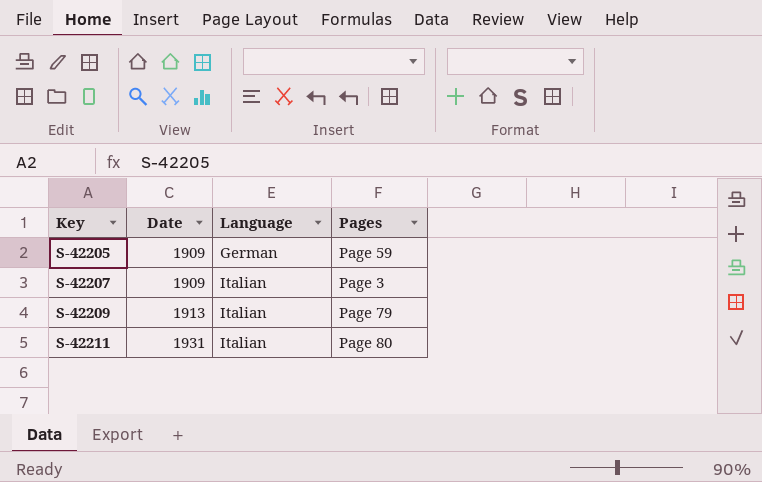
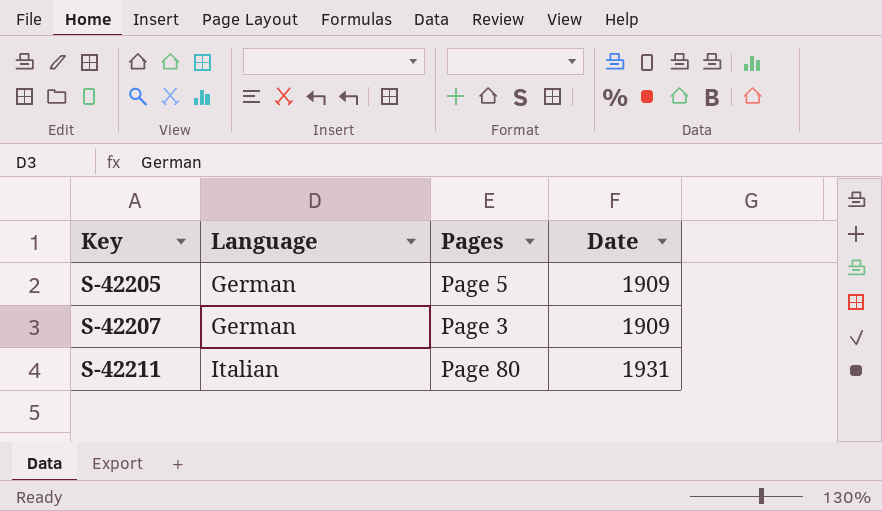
column Date | position: 2 -> 4
row S-42209: 1913 | Italian | Page 79 -> none
S-42205 | Pages: Page 59 -> Page 5
S-42207 | Language: Italian -> German

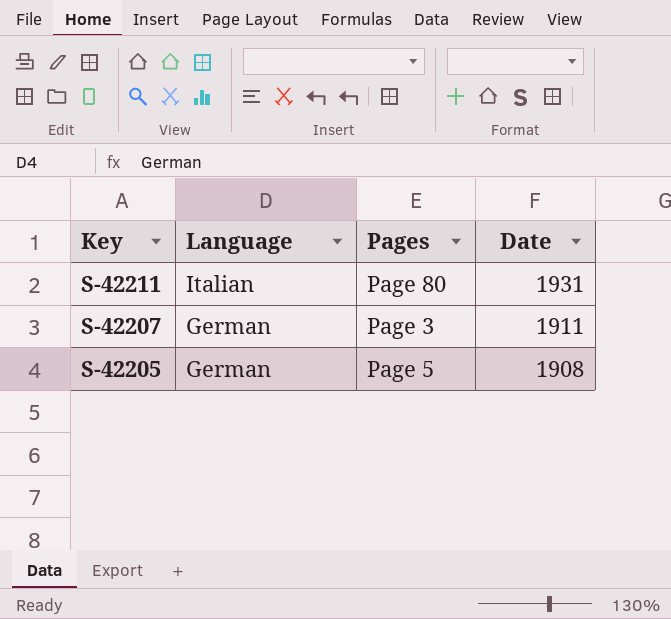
row order: Key ascending -> Key descending
S-42207 | Date: 1909 -> 1911
S-42205 | Date: 1909 -> 1908

